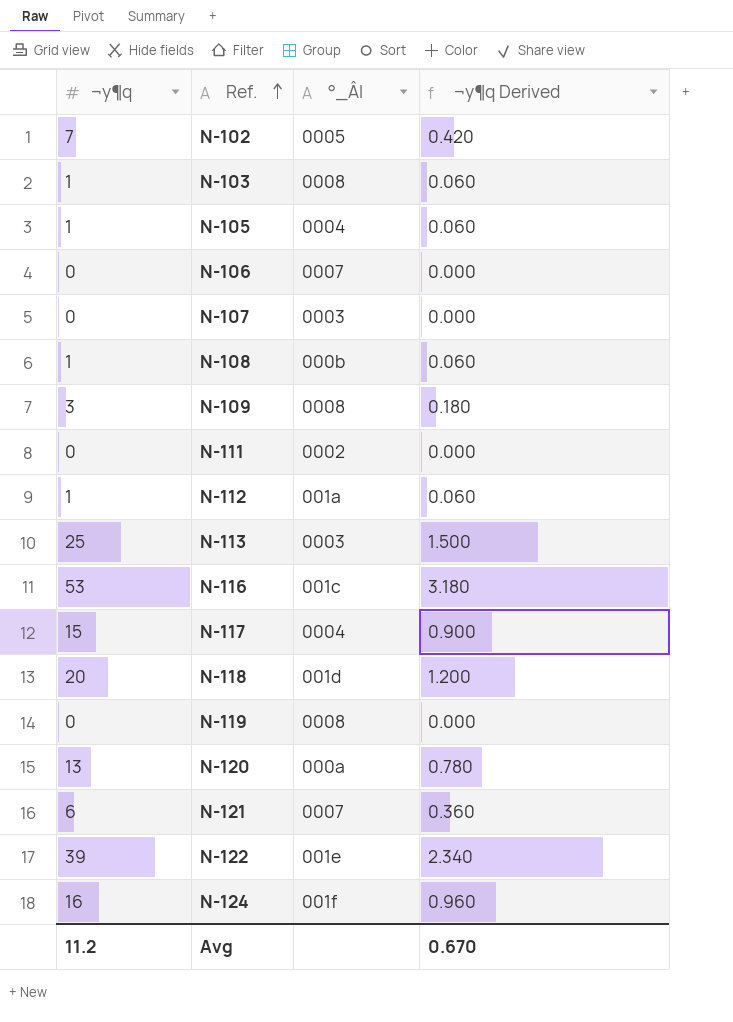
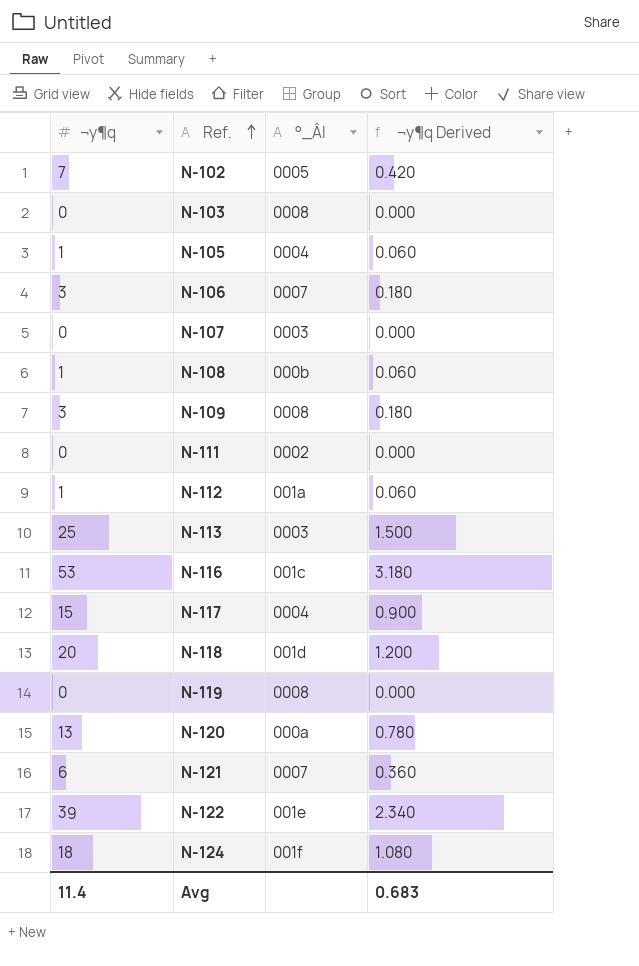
N-103 | ¬y¶q: 1 -> 0
N-103 | ¬y¶q Derived: 0.060 -> 0.000
N-106 | ¬y¶q: 0 -> 3
N-106 | ¬y¶q Derived: 0.000 -> 0.180
N-124 | ¬y¶q: 16 -> 18
N-124 | ¬y¶q Derived: 0.960 -> 1.080
Avg | ¬y¶q: 11.2 -> 11.4
Avg | ¬y¶q Derived: 0.670 -> 0.683

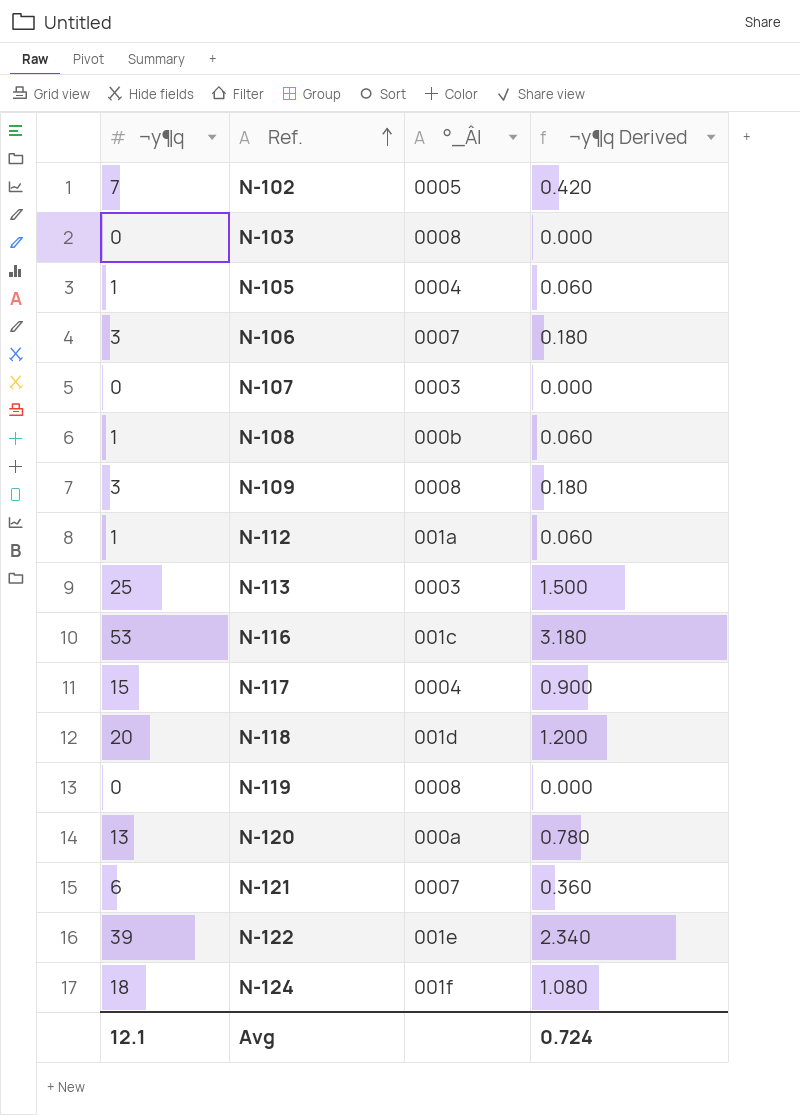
row N-111: 0 | 0002 | 0.000 -> none
Avg | ¬y¶q: 11.4 -> 12.1
Avg | ¬y¶q Derived: 0.683 -> 0.724

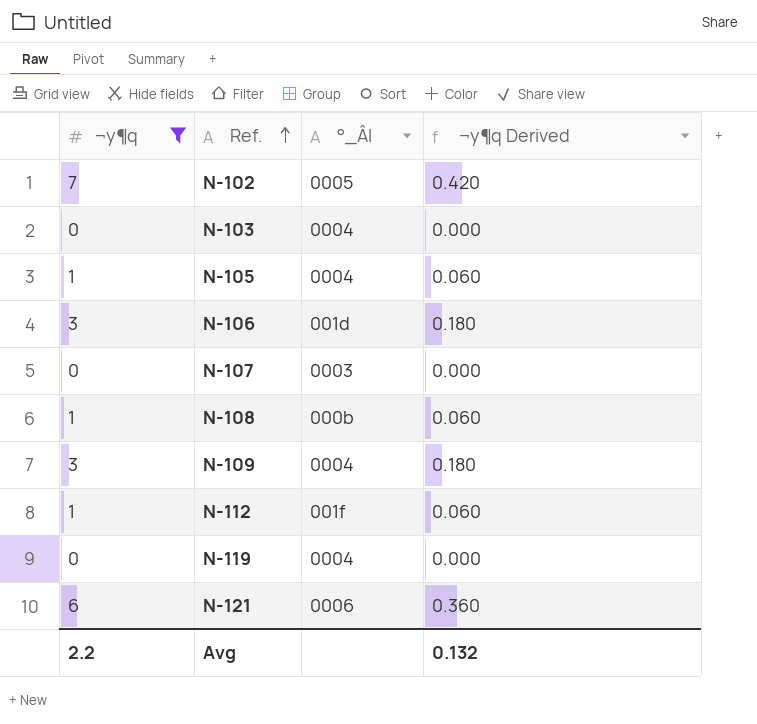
filter: none -> ¬y¶q <= 7
N-103 | °_ÂI: 0008 -> 0004
N-106 | °_ÂI: 0007 -> 001d
N-109 | °_ÂI: 0008 -> 0004
N-112 | °_ÂI: 001a -> 001f
N-119 | °_ÂI: 0008 -> 0004
N-121 | °_ÂI: 0007 -> 0006
Avg | ¬y¶q: 12.1 -> 2.2
Avg | ¬y¶q Derived: 0.724 -> 0.132

